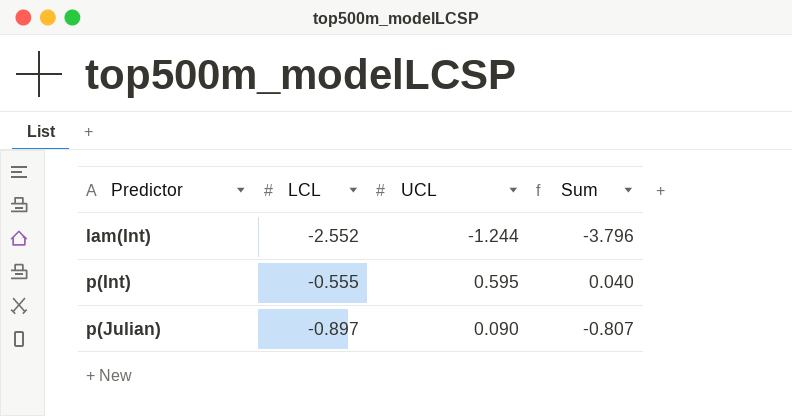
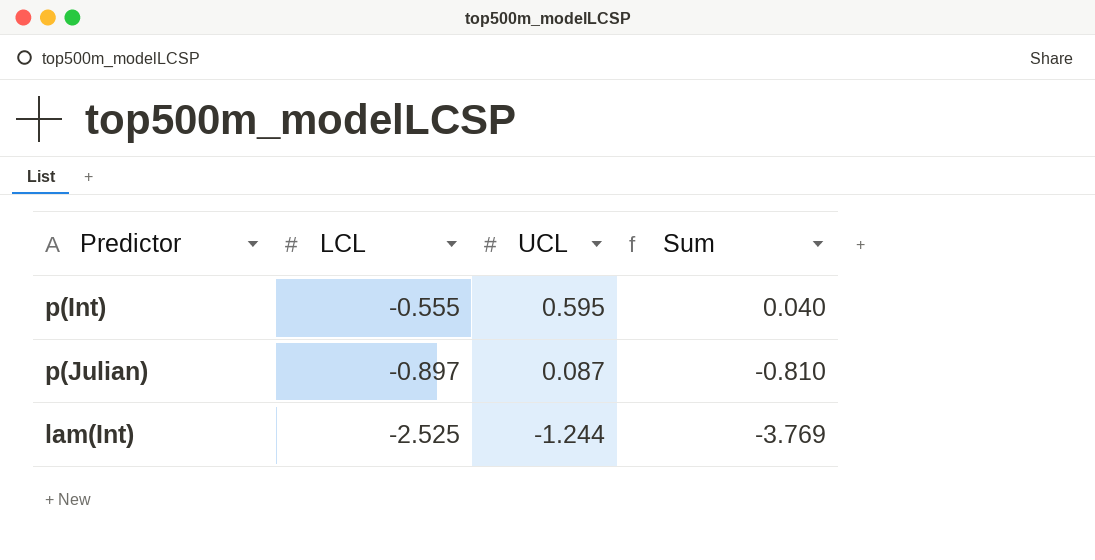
row order: Predictor ascending -> LCL descending
p(Julian) | UCL: 0.090 -> 0.087
p(Julian) | Sum: -0.807 -> -0.810
lam(Int) | LCL: -2.552 -> -2.525
lam(Int) | Sum: -3.796 -> -3.769

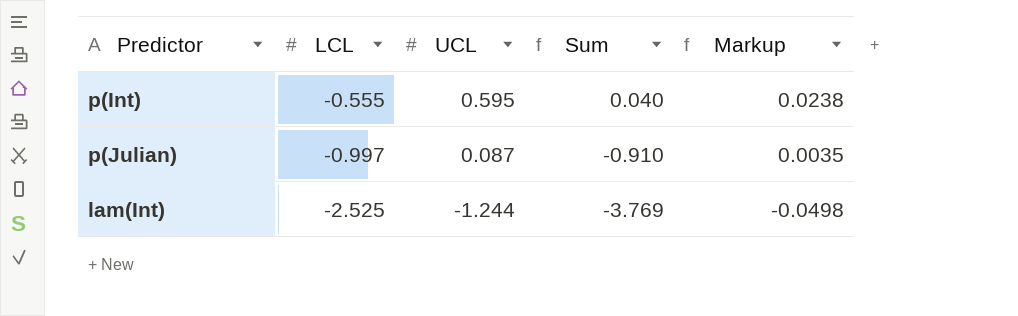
column Markup | formula: none -> [UCL] * 0.04
p(Julian) | LCL: -0.897 -> -0.997
p(Julian) | Sum: -0.810 -> -0.910

